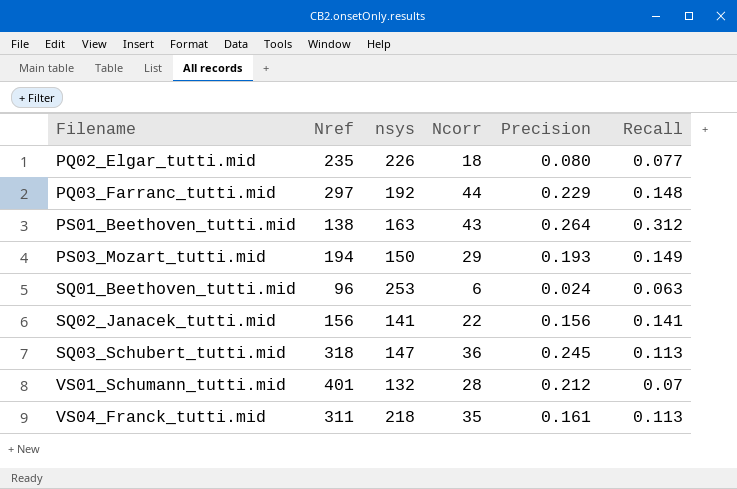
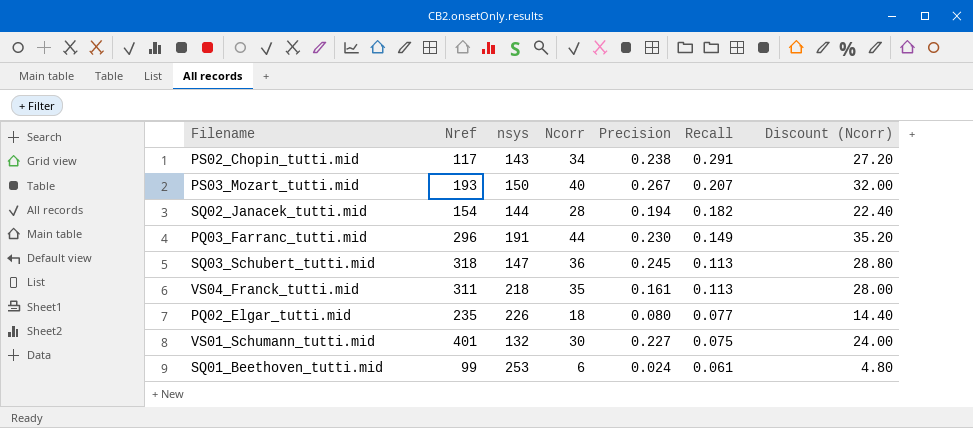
row order: Filename ascending -> Recall descending
column Discount (Ncorr) | formula: none -> [Ncorr] * 0.8
row PS01_Beethoven_tutti.mid: 138 | 163 | 43 | 0.264 | 0.312 -> none
row PS02_Chopin_tutti.mid: none -> 117 | 143 | 34 | 0.238 | 0.291 | 27.20
PS03_Mozart_tutti.mid | Nref: 194 -> 193
PS03_Mozart_tutti.mid | Ncorr: 29 -> 40
PS03_Mozart_tutti.mid | Precision: 0.193 -> 0.267
PS03_Mozart_tutti.mid | Recall: 0.149 -> 0.207
SQ02_Janacek_tutti.mid | Nref: 156 -> 154
SQ02_Janacek_tutti.mid | nsys: 141 -> 144
SQ02_Janacek_tutti.mid | Ncorr: 22 -> 28
SQ02_Janacek_tutti.mid | Precision: 0.156 -> 0.194
SQ02_Janacek_tutti.mid | Recall: 0.141 -> 0.182
PQ03_Farranc_tutti.mid | Nref: 297 -> 296
PQ03_Farranc_tutti.mid | nsys: 192 -> 191
PQ03_Farranc_tutti.mid | Precision: 0.229 -> 0.230
PQ03_Farranc_tutti.mid | Recall: 0.148 -> 0.149
VS01_Schumann_tutti.mid | Ncorr: 28 -> 30
VS01_Schumann_tutti.mid | Precision: 0.212 -> 0.227
VS01_Schumann_tutti.mid | Recall: 0.07 -> 0.075
SQ01_Beethoven_tutti.mid | Nref: 96 -> 99
SQ01_Beethoven_tutti.mid | Recall: 0.063 -> 0.061

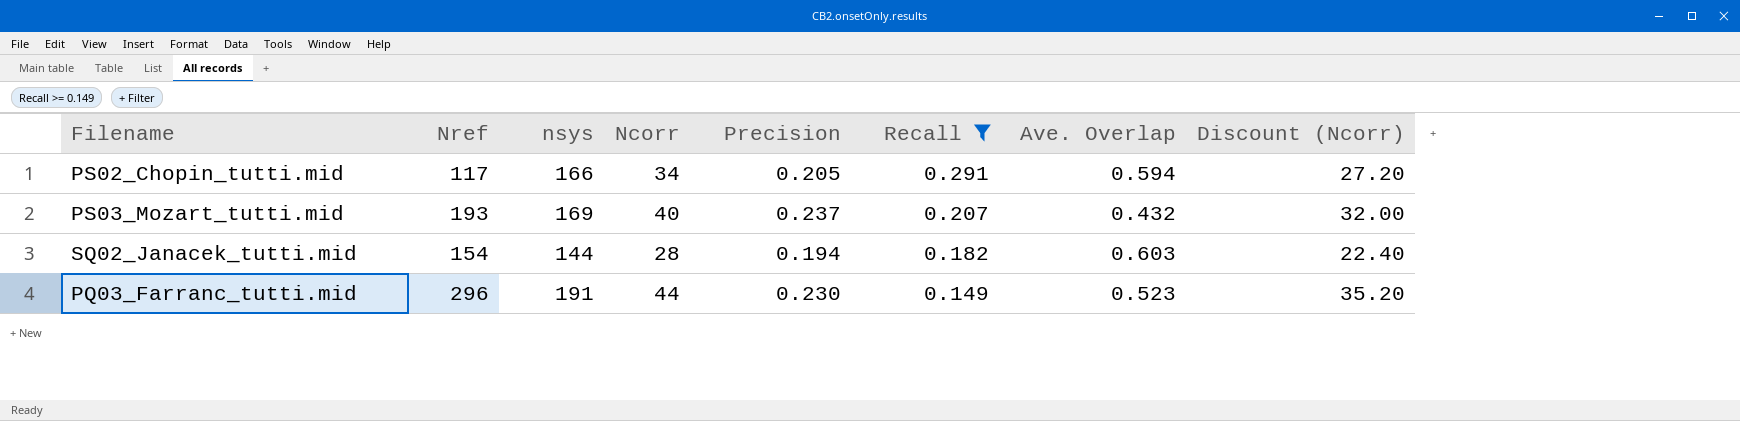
filter: none -> Recall >= 0.149
column Ave. Overlap | position: none -> 7
PS02_Chopin_tutti.mid | nsys: 143 -> 166
PS02_Chopin_tutti.mid | Precision: 0.238 -> 0.205
PS03_Mozart_tutti.mid | nsys: 150 -> 169
PS03_Mozart_tutti.mid | Precision: 0.267 -> 0.237

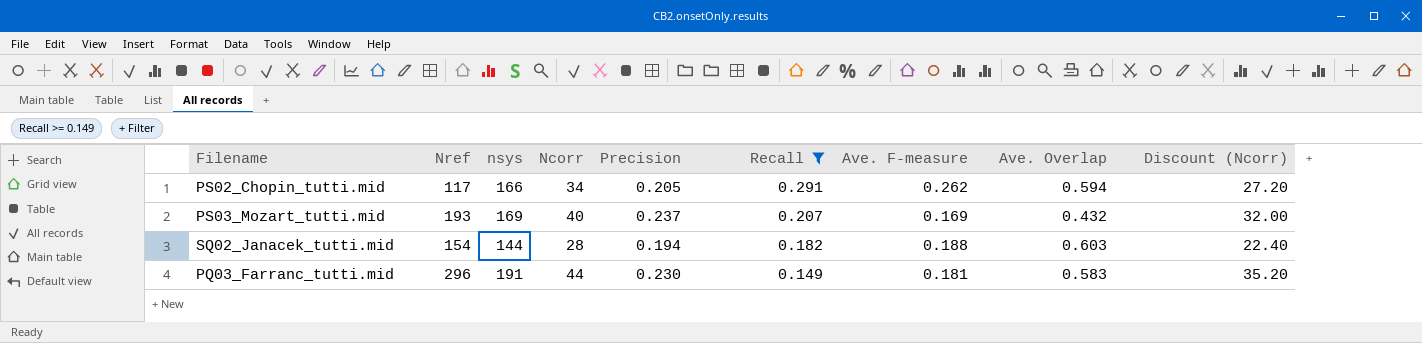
column Ave. F-measure | position: none -> 7
PQ03_Farranc_tutti.mid | Ave. Overlap: 0.523 -> 0.583

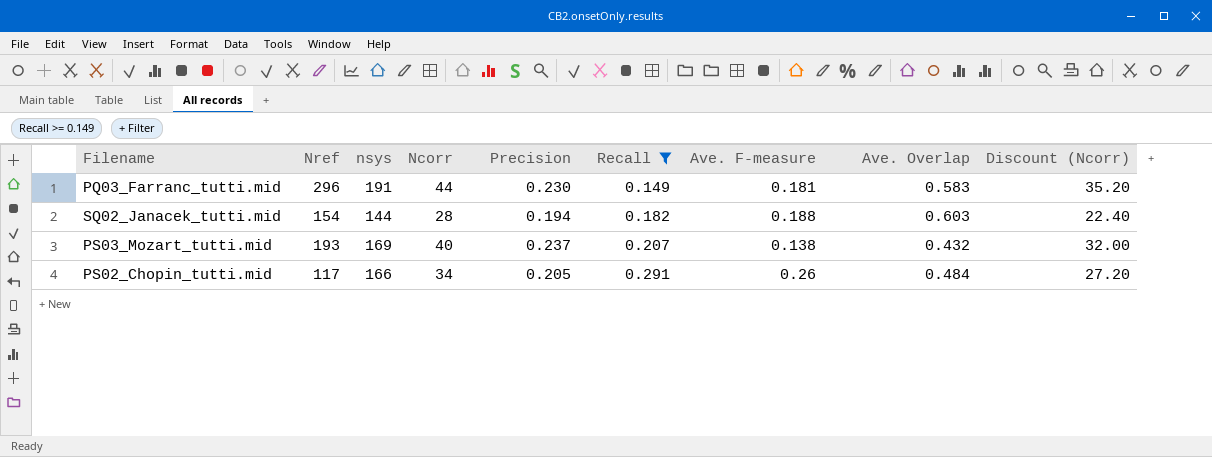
row order: Recall descending -> Recall ascending
PS03_Mozart_tutti.mid | Ave. F-measure: 0.169 -> 0.138
PS02_Chopin_tutti.mid | Ave. F-measure: 0.262 -> 0.26
PS02_Chopin_tutti.mid | Ave. Overlap: 0.594 -> 0.484

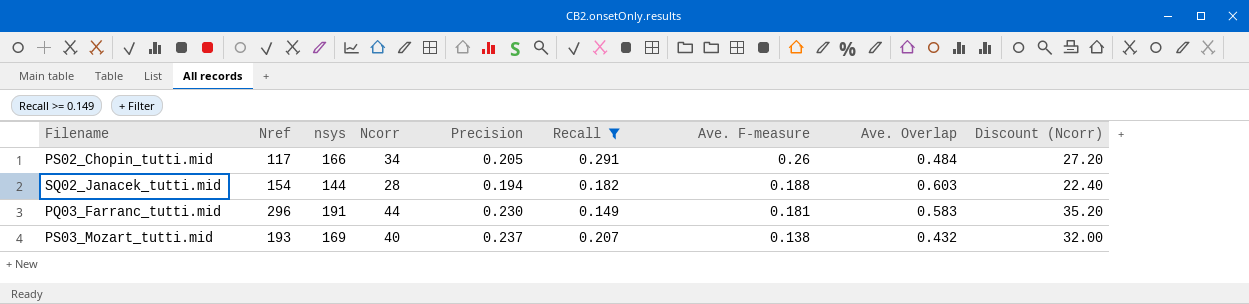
row order: Recall ascending -> Ave. F-measure descending

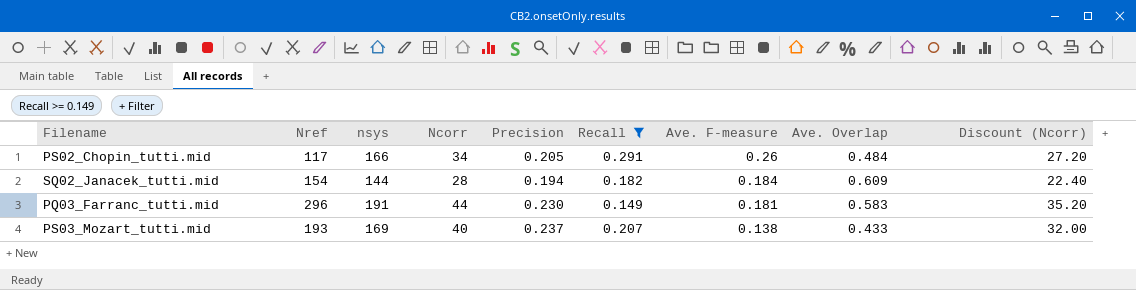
SQ02_Janacek_tutti.mid | Ave. F-measure: 0.188 -> 0.184
SQ02_Janacek_tutti.mid | Ave. Overlap: 0.603 -> 0.609
PS03_Mozart_tutti.mid | Ave. Overlap: 0.432 -> 0.433

